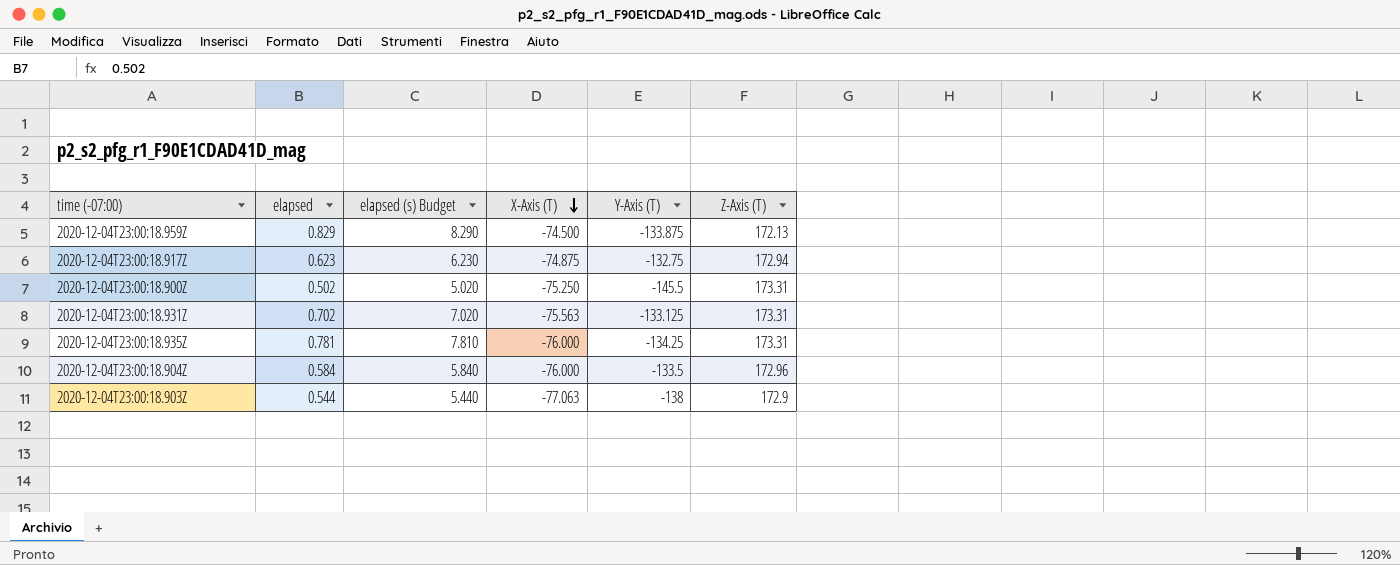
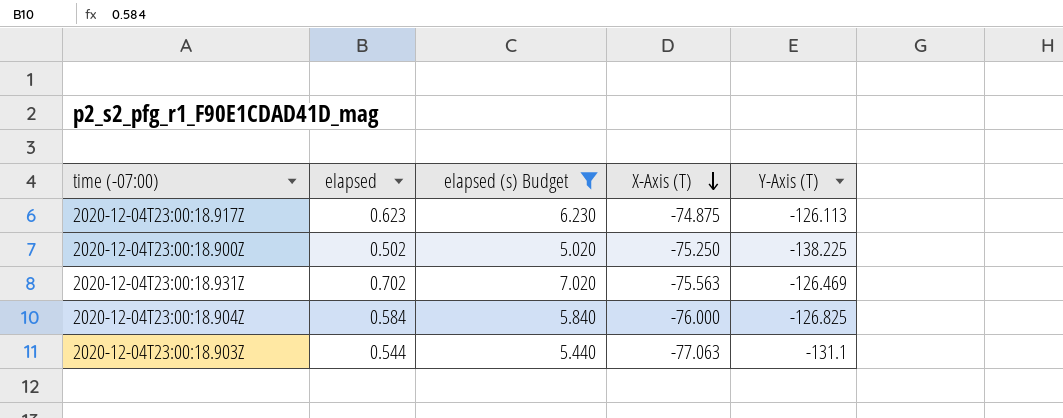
filter: none -> elapsed (s) Budget <= 7.020
column Z-Axis (T) | position: 6 -> none
2020-12-04T23:00:18.917Z | Y-Axis (T): -132.75 -> -126.113
2020-12-04T23:00:18.900Z | Y-Axis (T): -145.5 -> -138.225
2020-12-04T23:00:18.931Z | Y-Axis (T): -133.125 -> -126.469
2020-12-04T23:00:18.904Z | Y-Axis (T): -133.5 -> -126.825
2020-12-04T23:00:18.903Z | Y-Axis (T): -138 -> -131.1

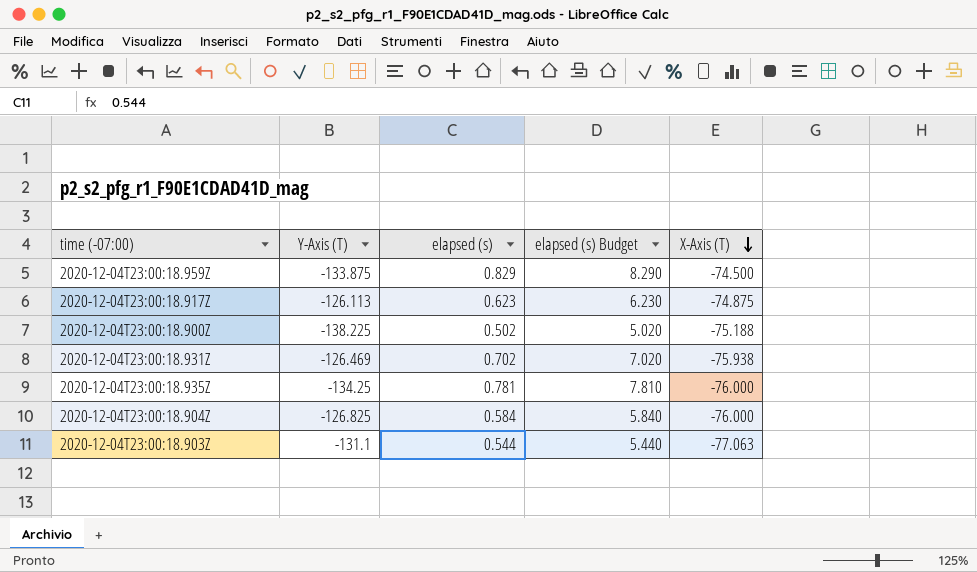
filter: elapsed (s) Budget <= 7.020 -> none
column Y-Axis (T) | position: 5 -> 2
column name: elapsed -> elapsed (s)
2020-12-04T23:00:18.900Z | X-Axis (T): -75.250 -> -75.188
2020-12-04T23:00:18.931Z | X-Axis (T): -75.563 -> -75.938

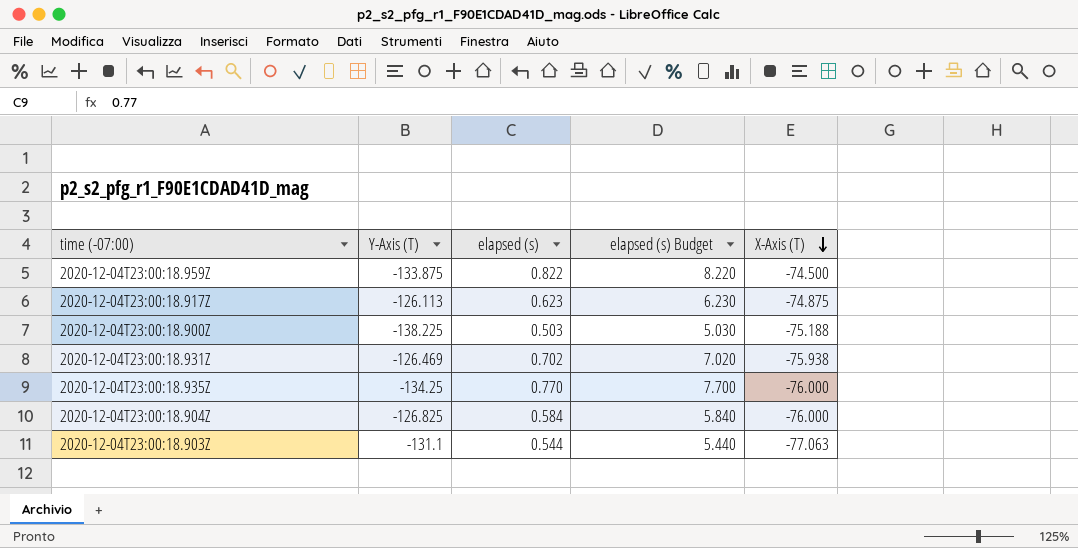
2020-12-04T23:00:18.959Z | elapsed (s): 0.829 -> 0.822
2020-12-04T23:00:18.959Z | elapsed (s) Budget: 8.290 -> 8.220
2020-12-04T23:00:18.900Z | elapsed (s): 0.502 -> 0.503
2020-12-04T23:00:18.900Z | elapsed (s) Budget: 5.020 -> 5.030
2020-12-04T23:00:18.935Z | elapsed (s): 0.781 -> 0.770
2020-12-04T23:00:18.935Z | elapsed (s) Budget: 7.810 -> 7.700

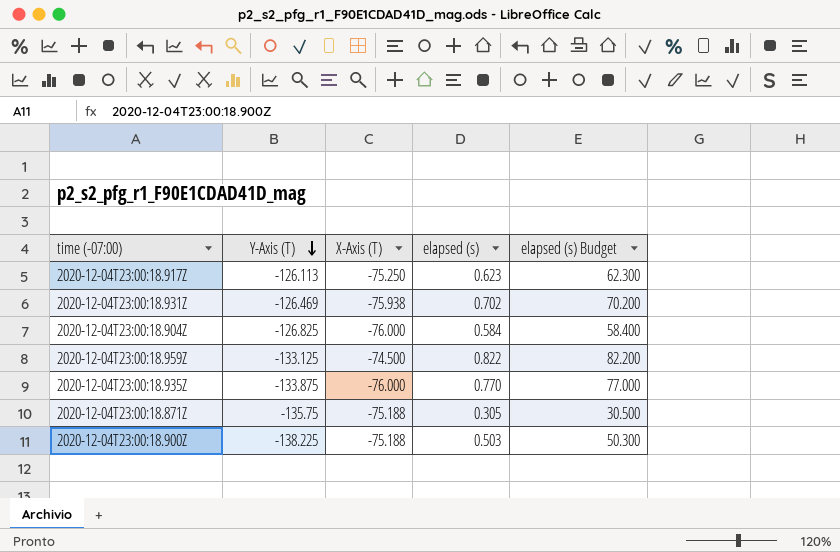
row order: X-Axis (T) descending -> Y-Axis (T) descending
column X-Axis (T) | position: 5 -> 3
column elapsed (s) Budget | formula: [elapsed (s)] * 10 -> [elapsed (s)] * 100
row 2020-12-04T23:00:18.903Z: -131.1 | 0.544 | 5.440 | -77.063 -> none
2020-12-04T23:00:18.917Z | X-Axis (T): -74.875 -> -75.250
2020-12-04T23:00:18.959Z | Y-Axis (T): -133.875 -> -133.125
2020-12-04T23:00:18.935Z | Y-Axis (T): -134.25 -> -133.875
row 2020-12-04T23:00:18.871Z: none -> -135.75 | -75.188 | 0.305 | 30.500

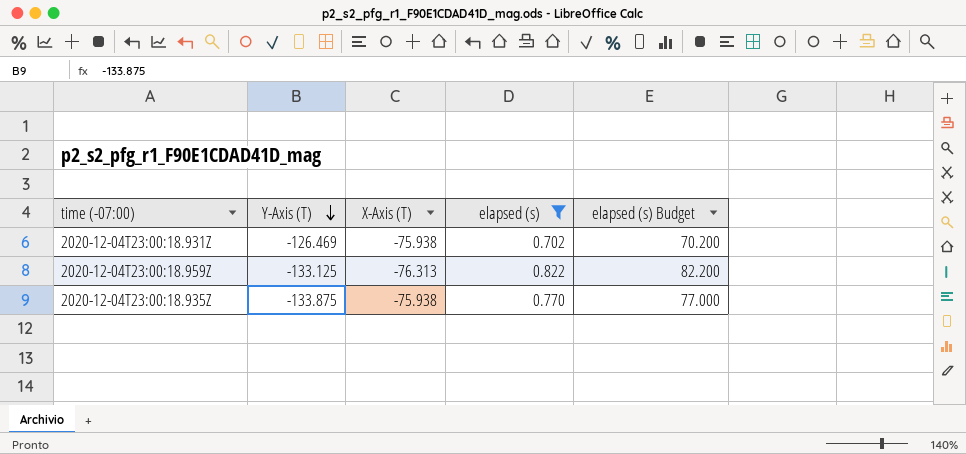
filter: none -> elapsed (s) >= 0.702
2020-12-04T23:00:18.959Z | X-Axis (T): -74.500 -> -76.313
2020-12-04T23:00:18.935Z | X-Axis (T): -76.000 -> -75.938

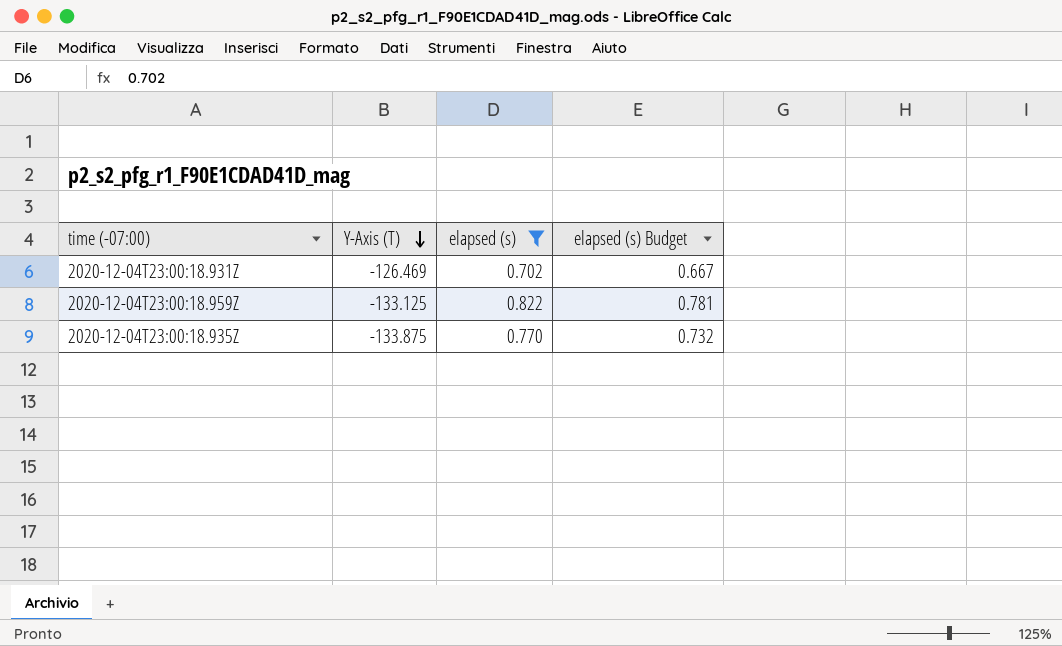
column X-Axis (T) | position: 3 -> none
column elapsed (s) Budget | formula: [elapsed (s)] * 100 -> [elapsed (s)] * 0.95

